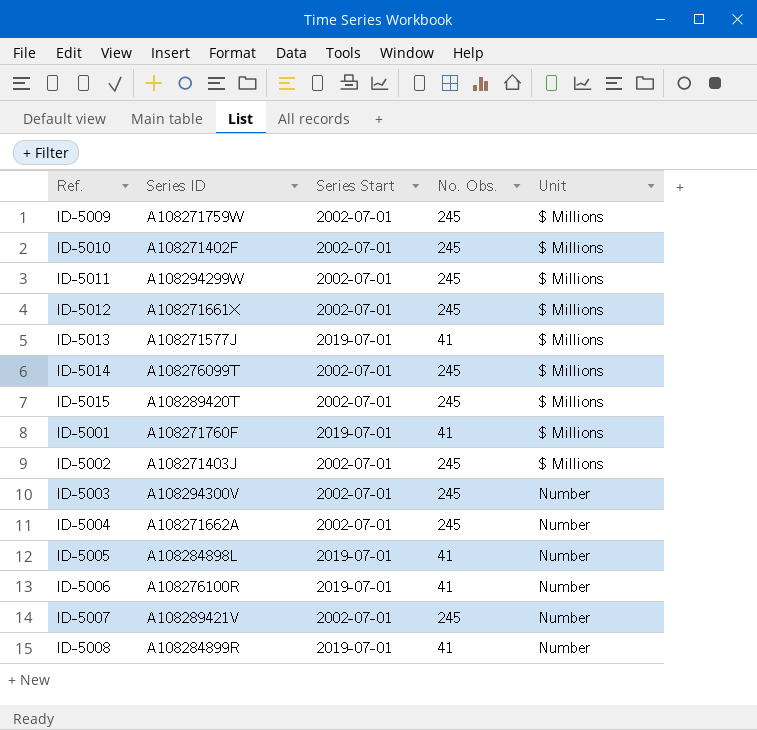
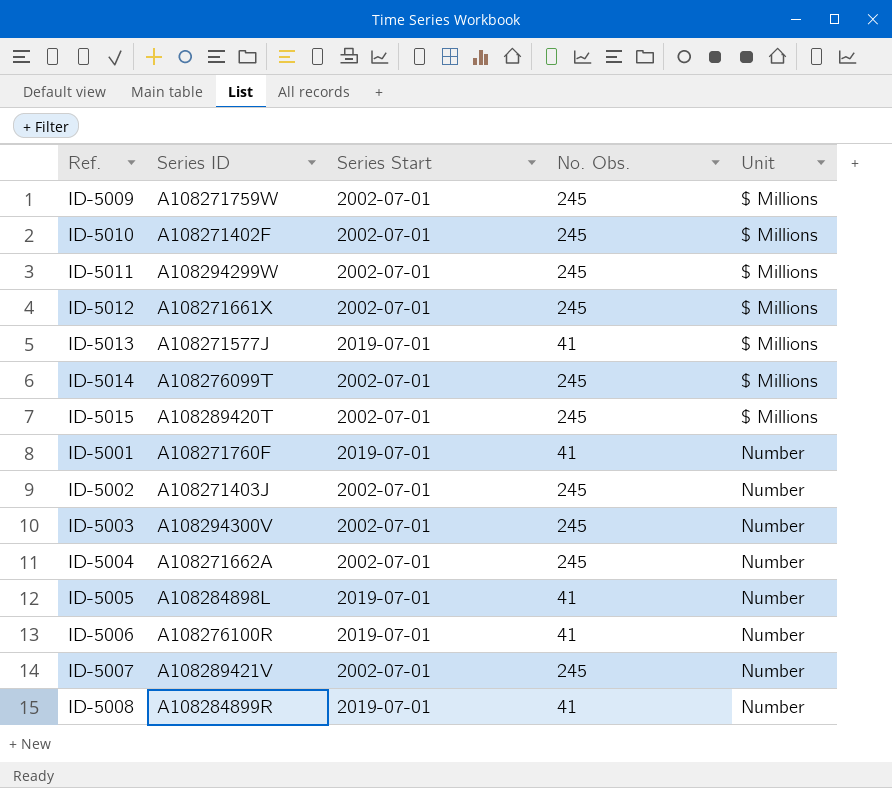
ID-5001 | Unit: $ Millions -> Number
ID-5002 | Unit: $ Millions -> Number

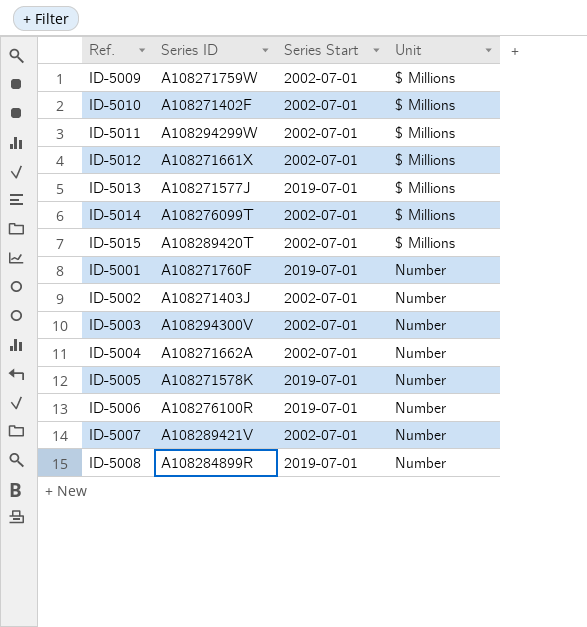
column No. Obs. | position: 4 -> none
ID-5005 | Series ID: A108284898L -> A108271578K

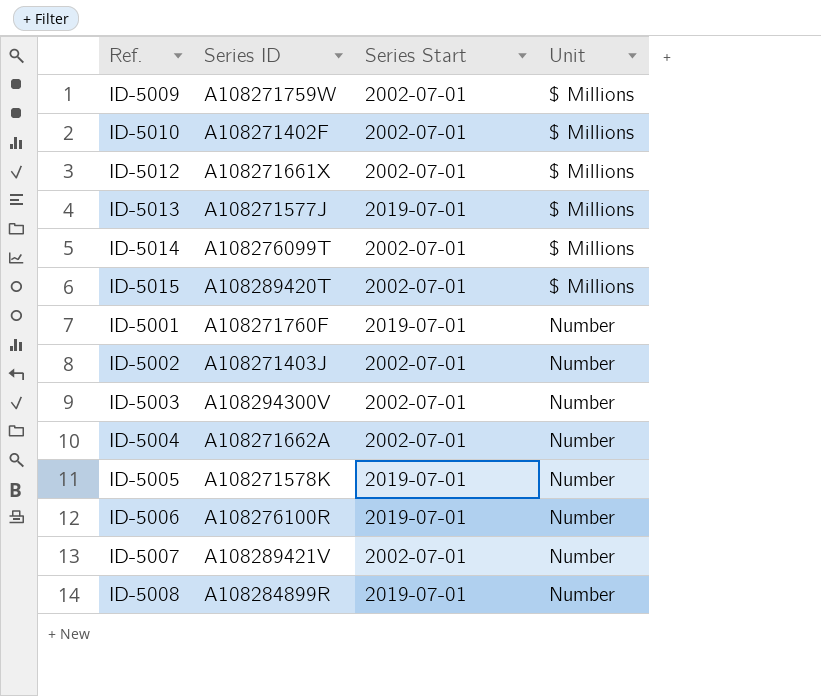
row ID-5011: A108294299W | 2002-07-01 | $ Millions -> none

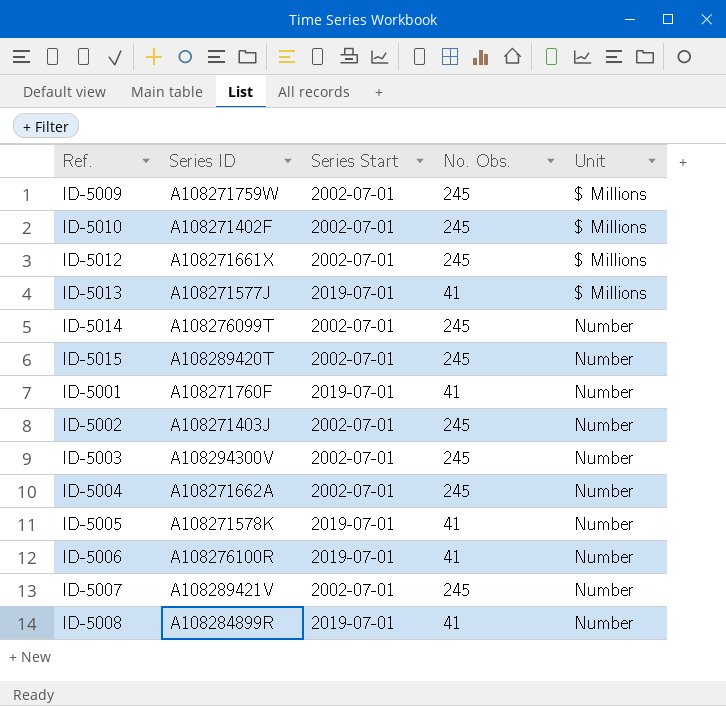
column No. Obs. | position: none -> 4
ID-5014 | Unit: $ Millions -> Number
ID-5015 | Unit: $ Millions -> Number

